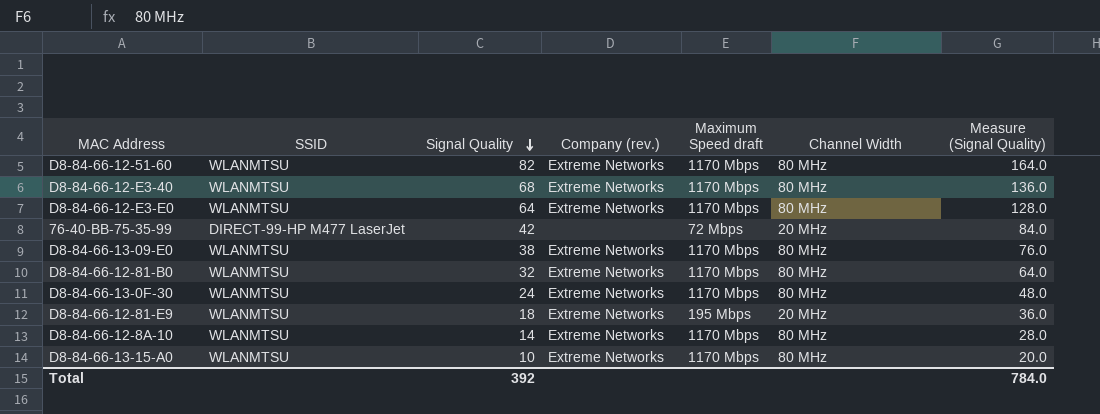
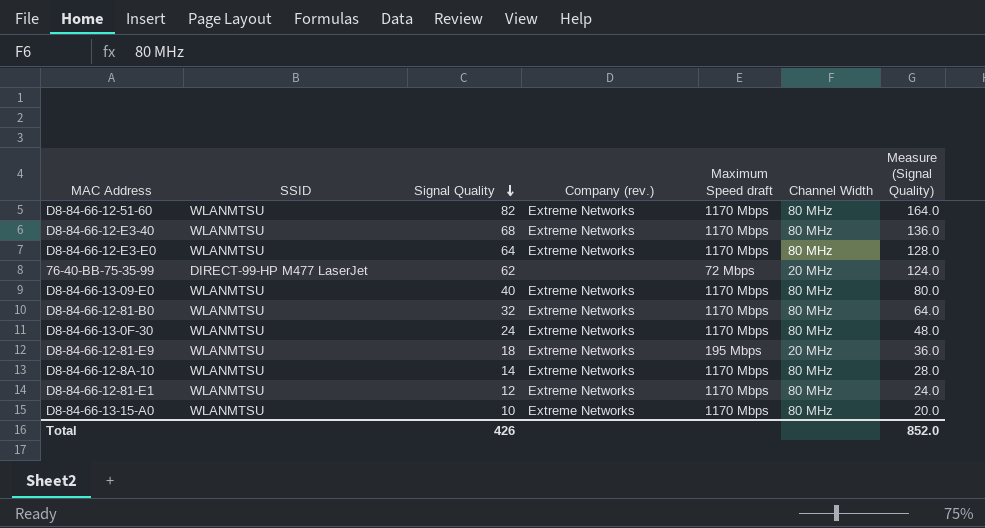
76-40-BB-75-35-99 | Signal Quality: 42 -> 62
76-40-BB-75-35-99 | Measure (Signal Quality): 84.0 -> 124.0
D8-84-66-13-09-E0 | Signal Quality: 38 -> 40
D8-84-66-13-09-E0 | Measure (Signal Quality): 76.0 -> 80.0
row D8-84-66-12-81-E1: none -> WLANMTSU | 12 | Extreme Networks | 1170 Mbps | 80 MHz | 24.0
Total | Signal Quality: 392 -> 426
Total | Measure (Signal Quality): 784.0 -> 852.0

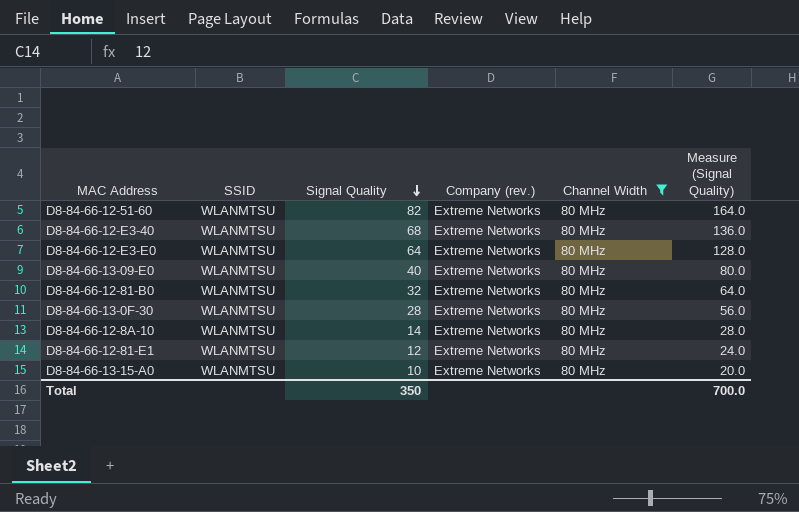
filter: none -> Channel Width = 80 MHz
column Maximum Speed draft | position: 5 -> none
D8-84-66-13-0F-30 | Signal Quality: 24 -> 28
D8-84-66-13-0F-30 | Measure (Signal Quality): 48.0 -> 56.0
Total | Signal Quality: 426 -> 350
Total | Measure (Signal Quality): 852.0 -> 700.0

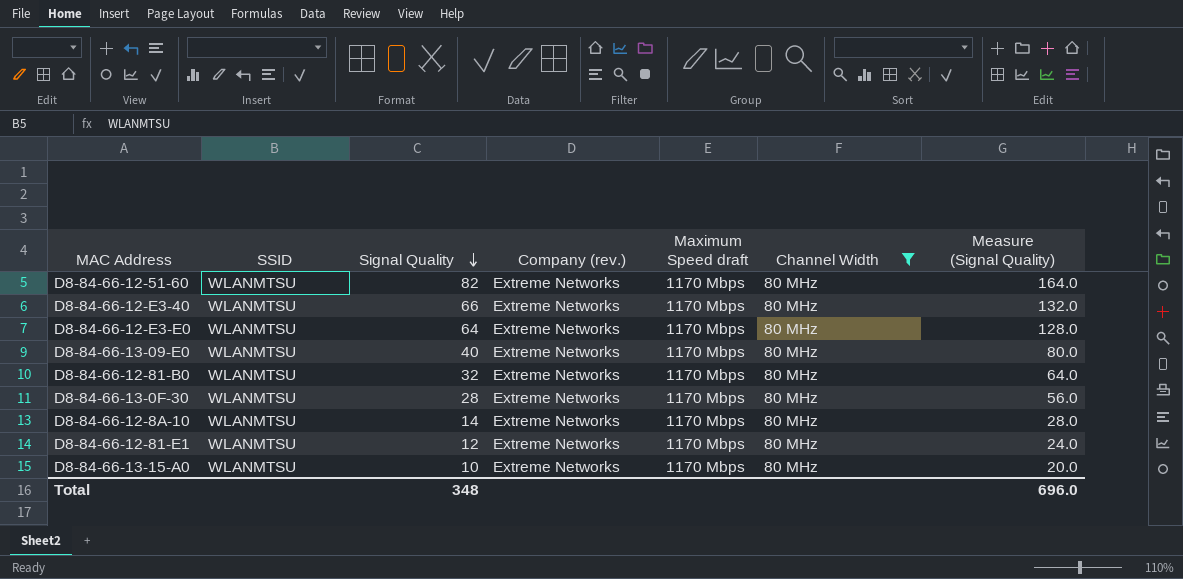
column Maximum Speed draft | position: none -> 5
D8-84-66-12-E3-40 | Signal Quality: 68 -> 66
D8-84-66-12-E3-40 | Measure (Signal Quality): 136.0 -> 132.0
Total | Signal Quality: 350 -> 348
Total | Measure (Signal Quality): 700.0 -> 696.0

